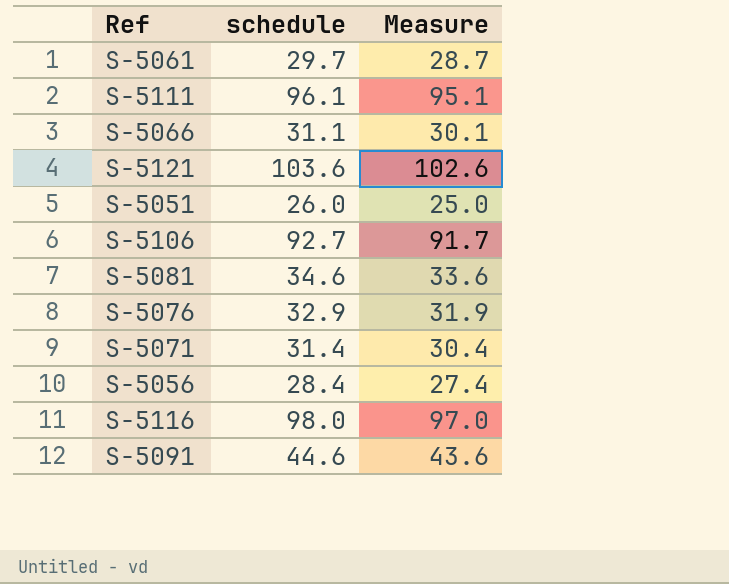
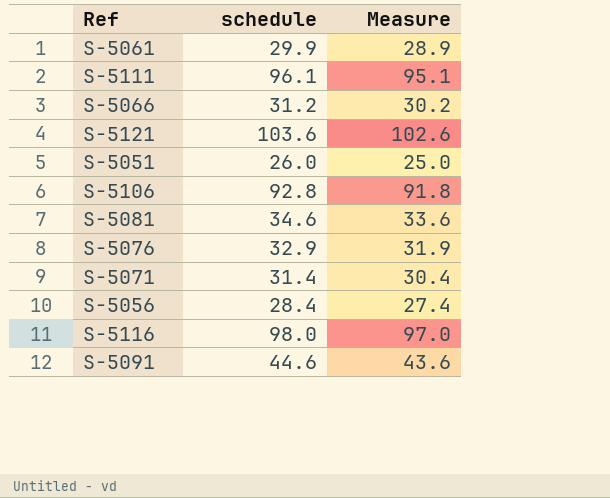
S-5061 | schedule: 29.7 -> 29.9
S-5061 | Measure: 28.7 -> 28.9
S-5066 | schedule: 31.1 -> 31.2
S-5066 | Measure: 30.1 -> 30.2
S-5106 | schedule: 92.7 -> 92.8
S-5106 | Measure: 91.7 -> 91.8

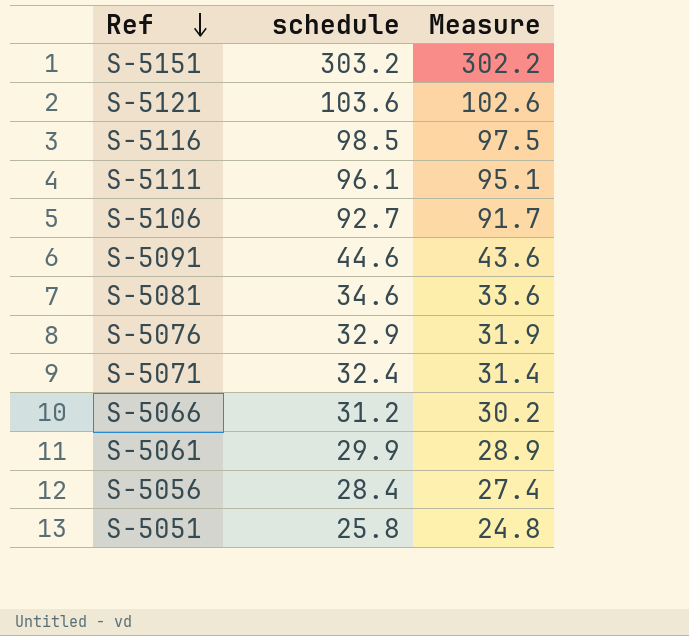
row order: none -> Ref descending
row S-5151: none -> 303.2 | 302.2
S-5116 | schedule: 98.0 -> 98.5
S-5116 | Measure: 97.0 -> 97.5
S-5106 | schedule: 92.8 -> 92.7
S-5106 | Measure: 91.8 -> 91.7
S-5071 | schedule: 31.4 -> 32.4
S-5071 | Measure: 30.4 -> 31.4
S-5051 | schedule: 26.0 -> 25.8
S-5051 | Measure: 25.0 -> 24.8

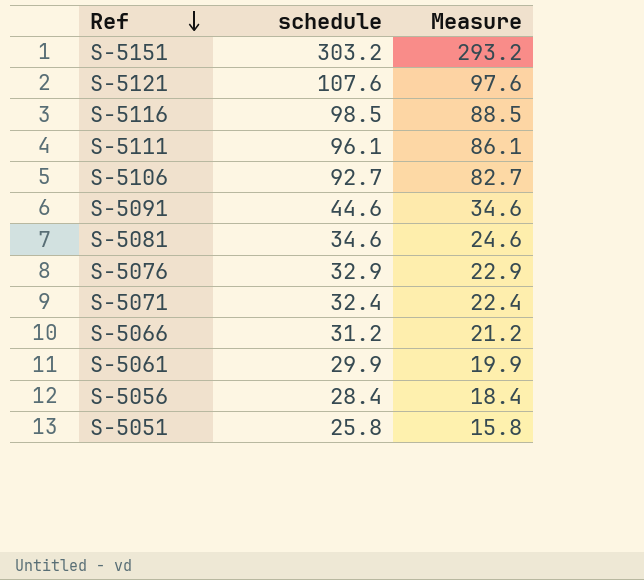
column Measure | formula: [schedule] - 1 -> [schedule] - 10
S-5121 | schedule: 103.6 -> 107.6

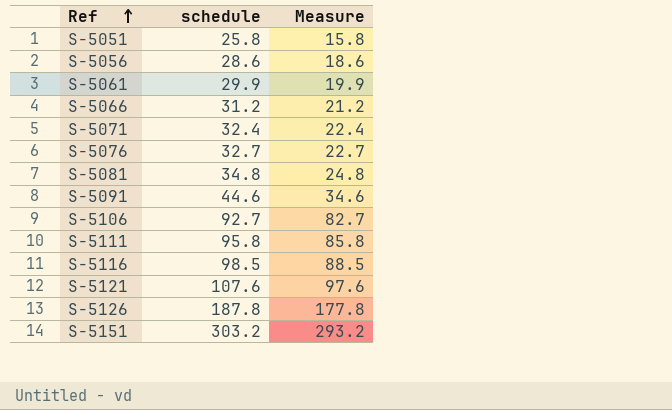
row order: Ref descending -> Ref ascending
S-5056 | schedule: 28.4 -> 28.6
S-5056 | Measure: 18.4 -> 18.6
S-5076 | schedule: 32.9 -> 32.7
S-5076 | Measure: 22.9 -> 22.7
S-5081 | schedule: 34.6 -> 34.8
S-5081 | Measure: 24.6 -> 24.8
S-5111 | schedule: 96.1 -> 95.8
S-5111 | Measure: 86.1 -> 85.8
row S-5126: none -> 187.8 | 177.8

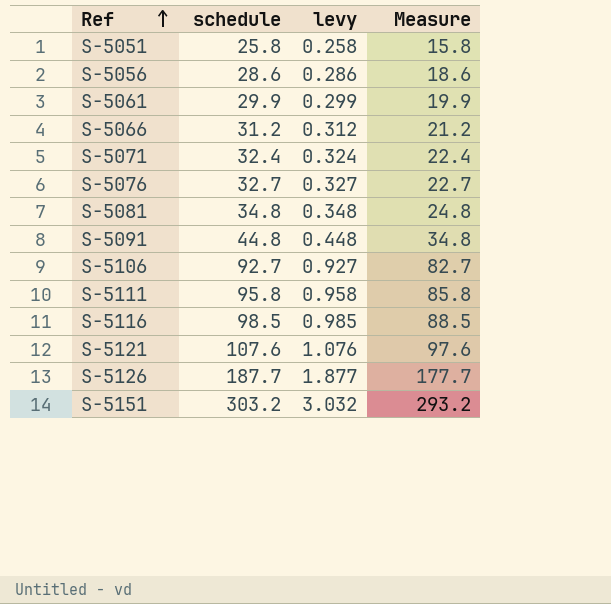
column levy | formula: none -> [schedule] * 0.01
S-5091 | schedule: 44.6 -> 44.8
S-5091 | Measure: 34.6 -> 34.8
S-5126 | schedule: 187.8 -> 187.7
S-5126 | Measure: 177.8 -> 177.7

